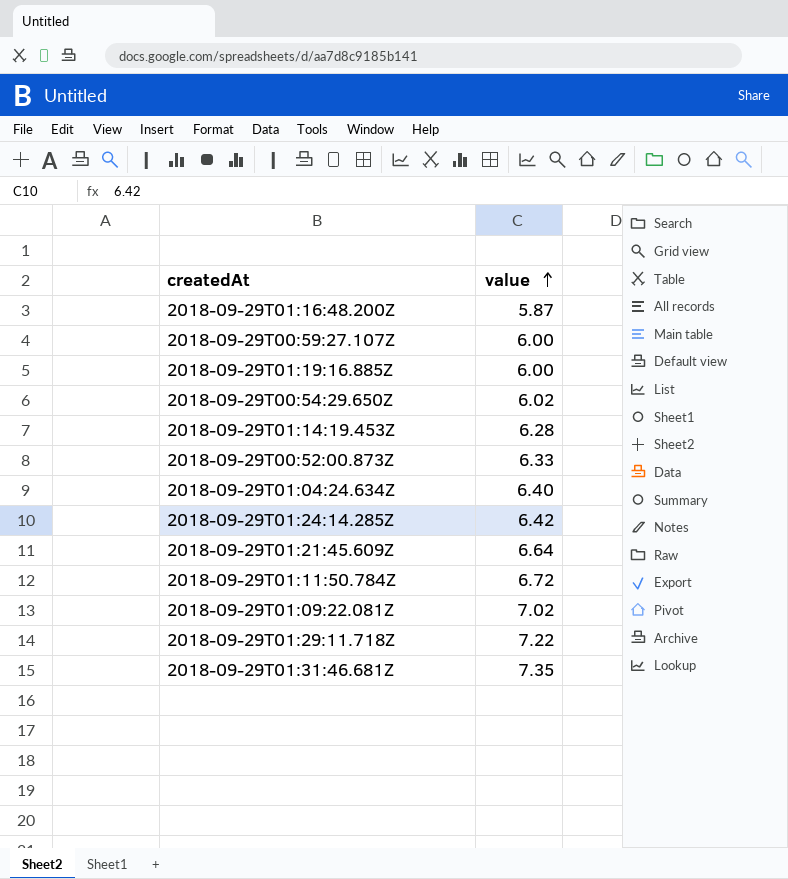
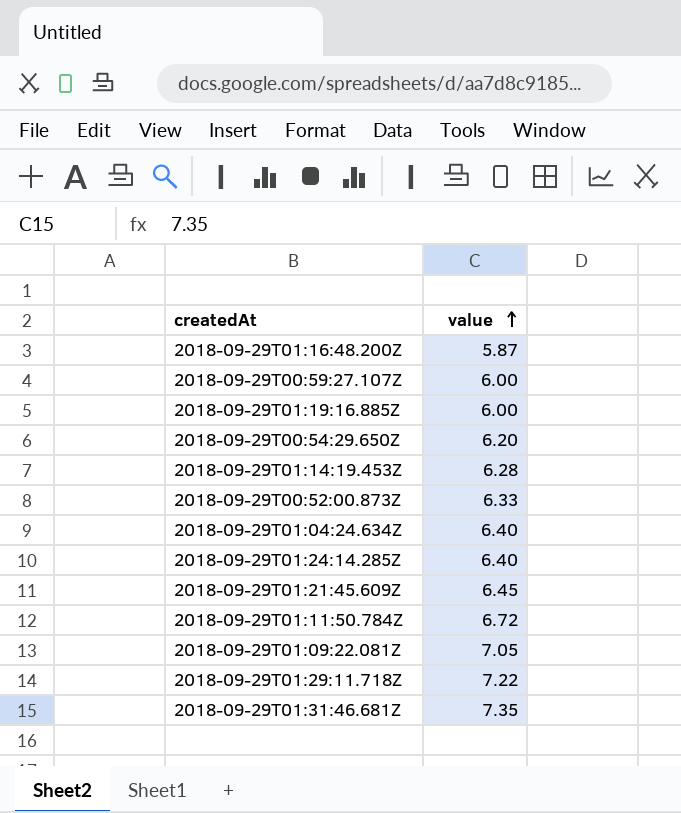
2018-09-29T00:54:29.650Z | value: 6.02 -> 6.20
2018-09-29T01:24:14.285Z | value: 6.42 -> 6.40
2018-09-29T01:21:45.609Z | value: 6.64 -> 6.45
2018-09-29T01:09:22.081Z | value: 7.02 -> 7.05

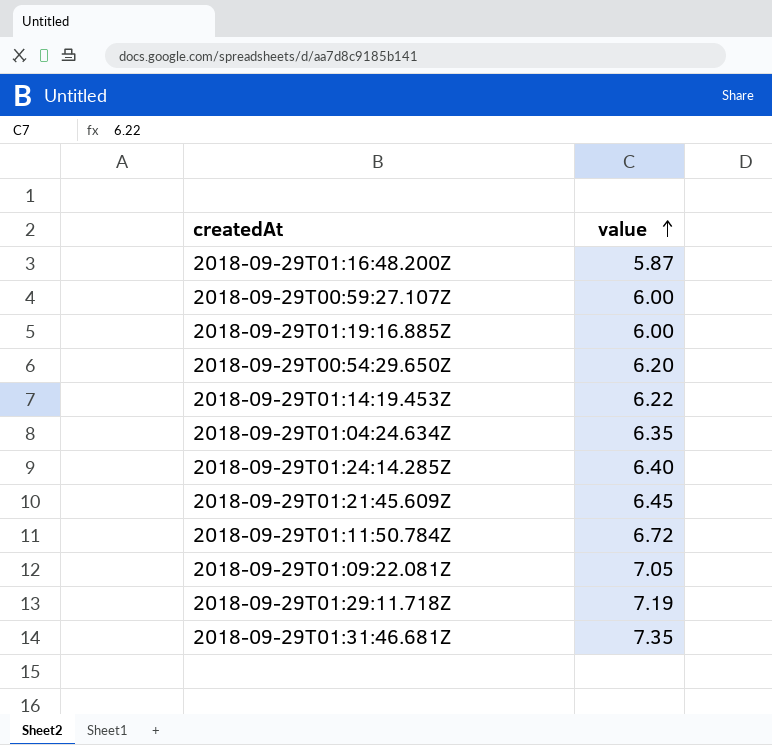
row 2018-09-29T00:52:00.873Z: 6.33 -> none
2018-09-29T01:14:19.453Z | value: 6.28 -> 6.22
2018-09-29T01:04:24.634Z | value: 6.40 -> 6.35
2018-09-29T01:29:11.718Z | value: 7.22 -> 7.19

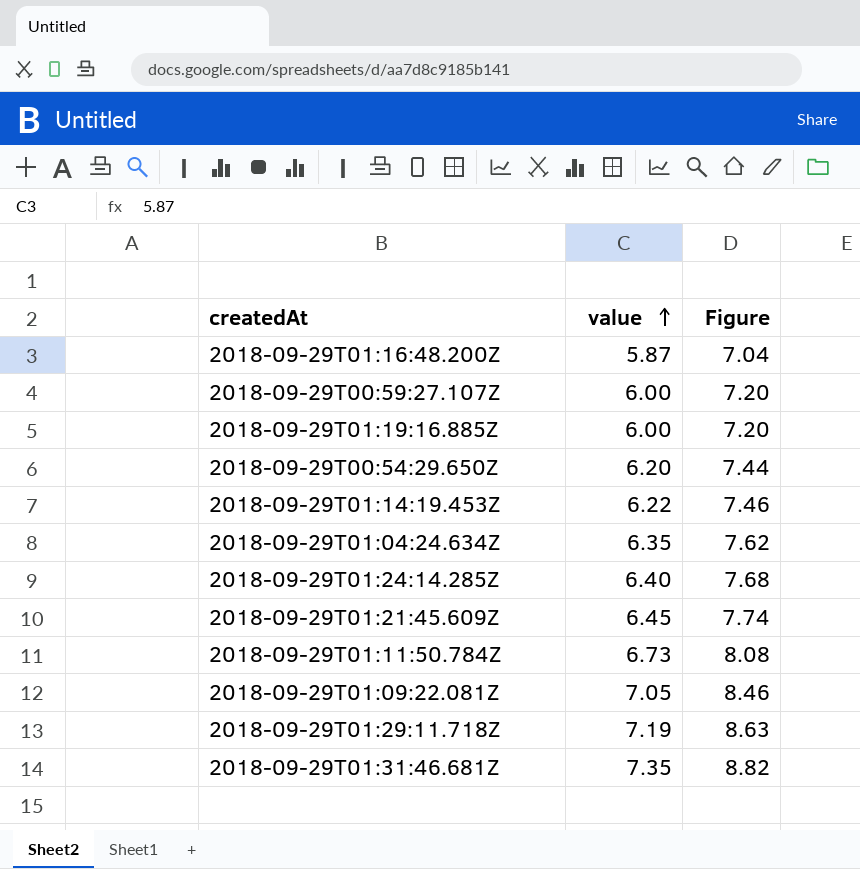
column Figure | formula: none -> [value] * 1.2
2018-09-29T01:11:50.784Z | value: 6.72 -> 6.73

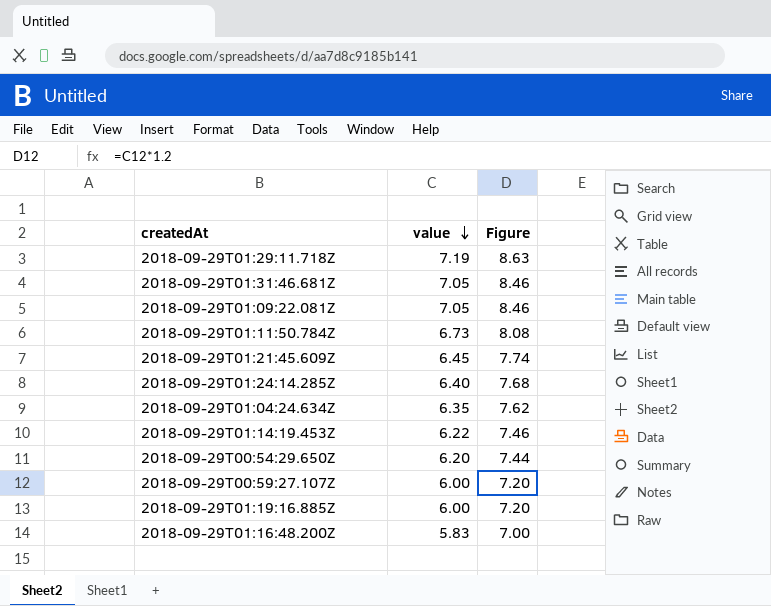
row order: value ascending -> value descending
2018-09-29T01:31:46.681Z | value: 7.35 -> 7.05
2018-09-29T01:31:46.681Z | Figure: 8.82 -> 8.46
2018-09-29T01:16:48.200Z | value: 5.87 -> 5.83
2018-09-29T01:16:48.200Z | Figure: 7.04 -> 7.00

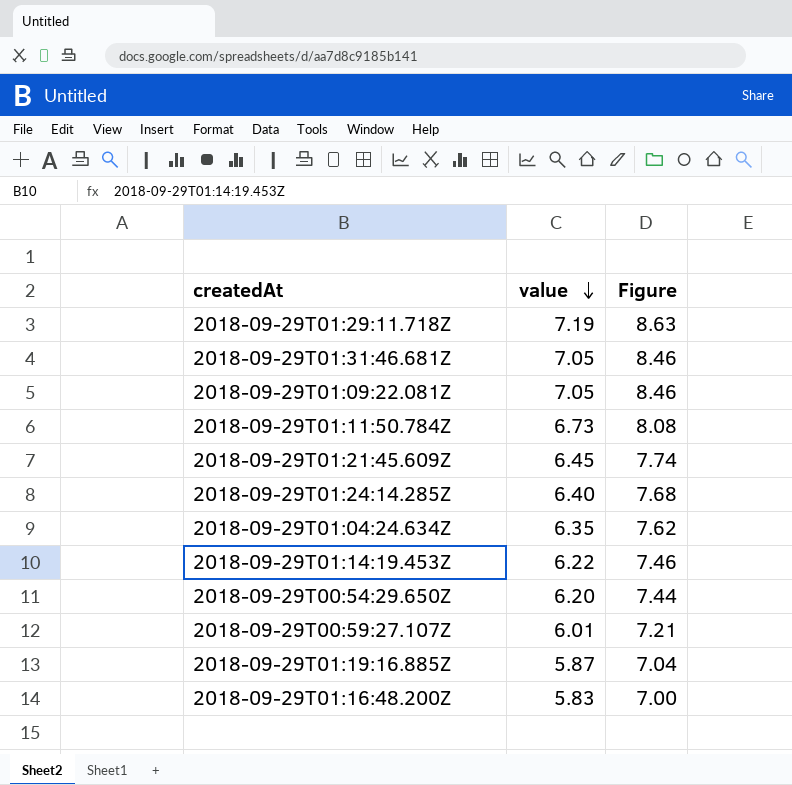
2018-09-29T00:59:27.107Z | value: 6.00 -> 6.01
2018-09-29T00:59:27.107Z | Figure: 7.20 -> 7.21
2018-09-29T01:19:16.885Z | value: 6.00 -> 5.87
2018-09-29T01:19:16.885Z | Figure: 7.20 -> 7.04

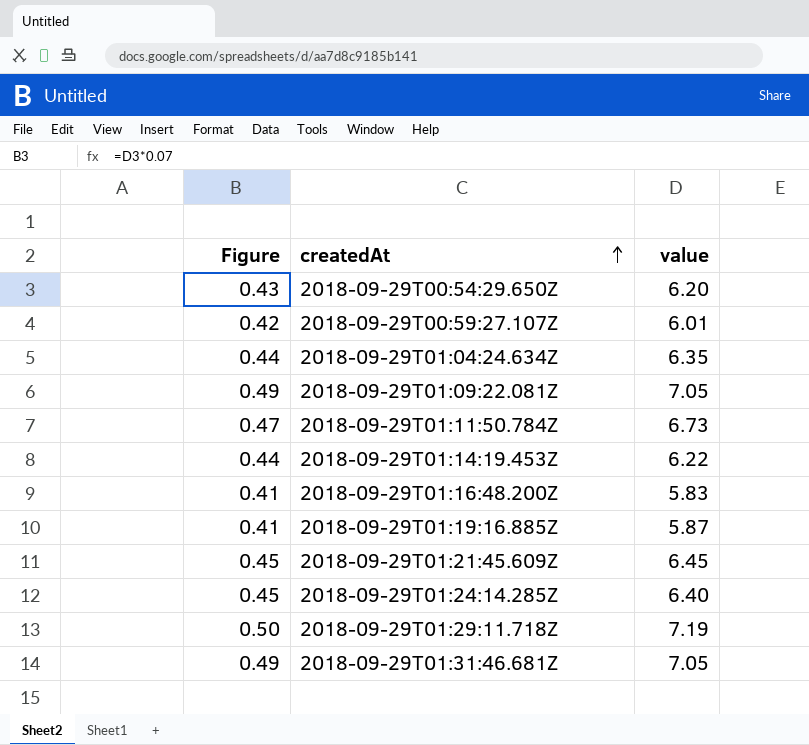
row order: value descending -> createdAt ascending
column Figure | formula: [value] * 1.2 -> [value] * 0.07
column Figure | position: 3 -> 1

